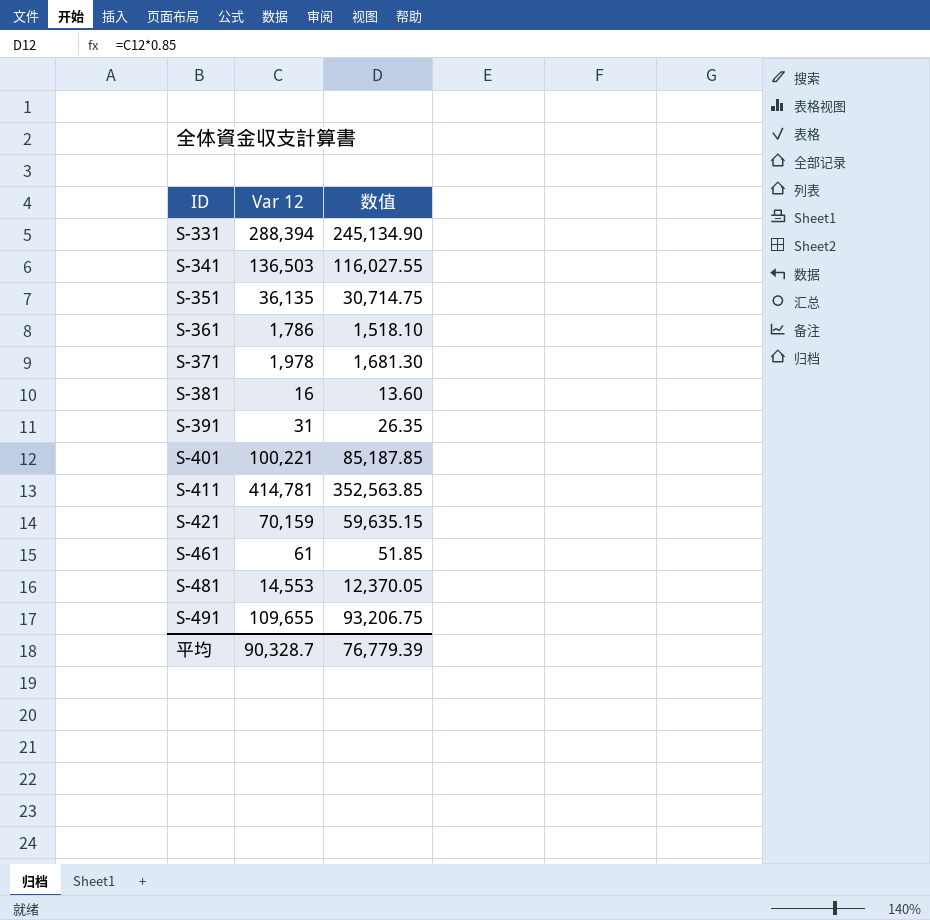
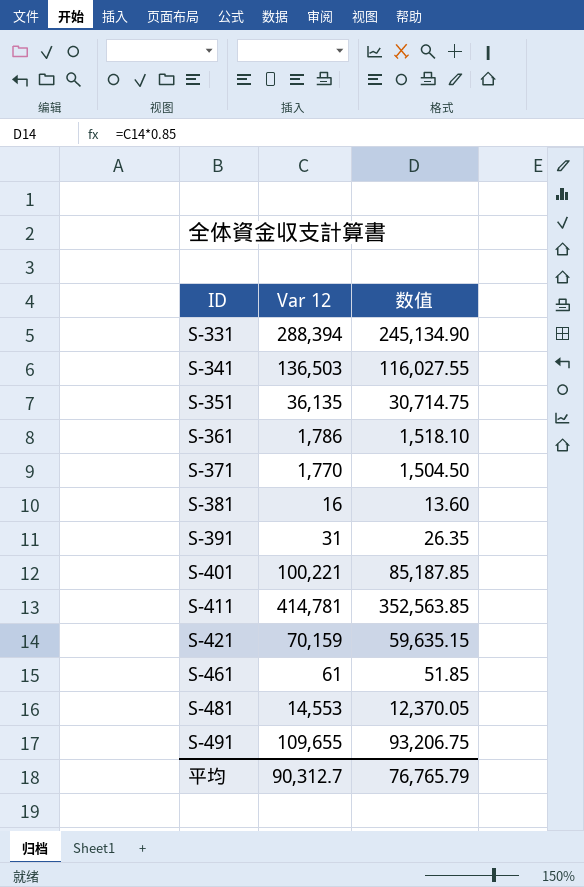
S-371 | Var 12: 1,978 -> 1,770
S-371 | 数值: 1,681.30 -> 1,504.50
平均 | Var 12: 90,328.7 -> 90,312.7
平均 | 数值: 76,779.39 -> 76,765.79

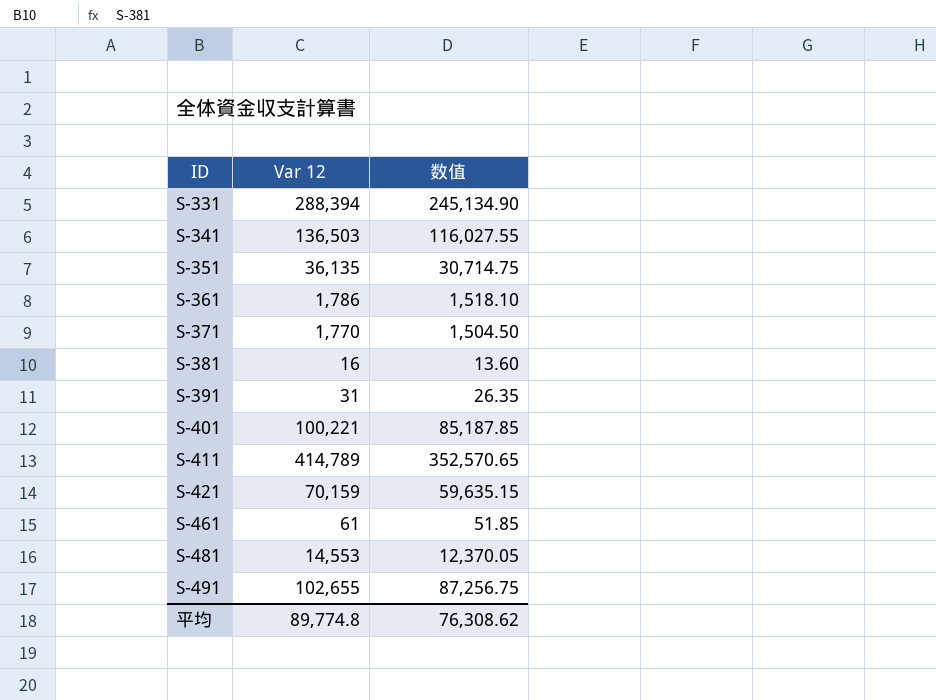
S-411 | Var 12: 414,781 -> 414,789
S-411 | 数值: 352,563.85 -> 352,570.65
S-491 | Var 12: 109,655 -> 102,655
S-491 | 数值: 93,206.75 -> 87,256.75
平均 | Var 12: 90,312.7 -> 89,774.8
平均 | 数值: 76,765.79 -> 76,308.62

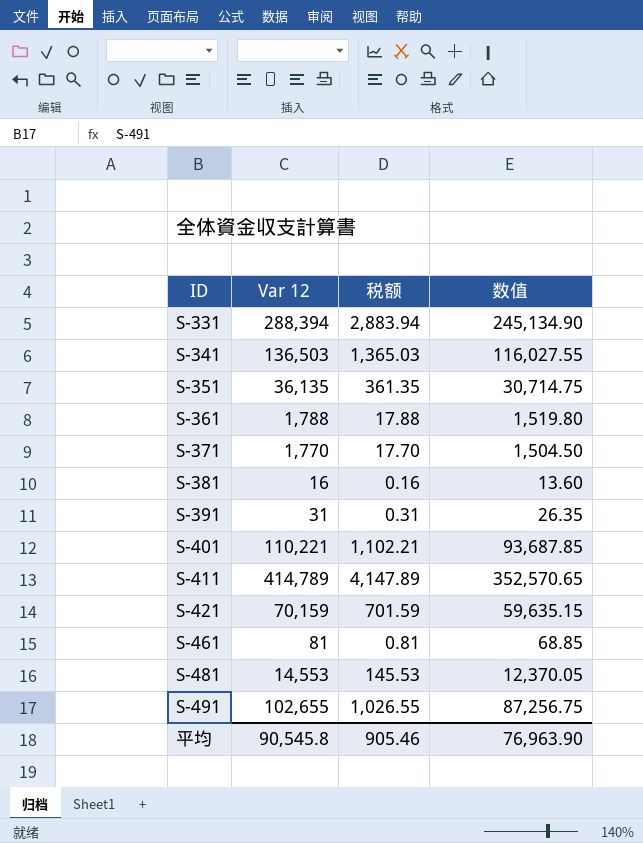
column 税额 | formula: none -> [Var 12] * 0.01
S-361 | Var 12: 1,786 -> 1,788
S-361 | 数值: 1,518.10 -> 1,519.80
S-401 | Var 12: 100,221 -> 110,221
S-401 | 数值: 85,187.85 -> 93,687.85
S-461 | Var 12: 61 -> 81
S-461 | 数值: 51.85 -> 68.85
平均 | Var 12: 89,774.8 -> 90,545.8
平均 | 数值: 76,308.62 -> 76,963.90

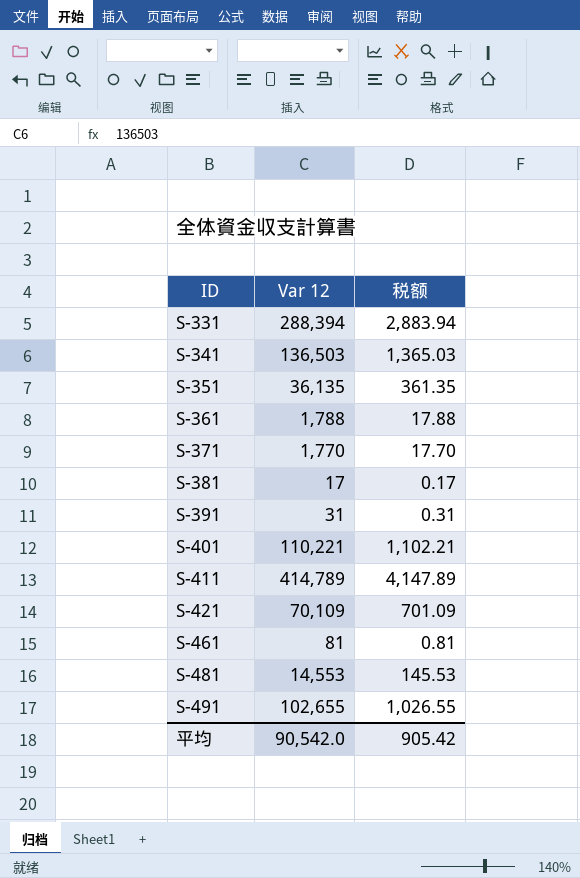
column 数值 | formula: [Var 12] * 0.85 -> none
S-381 | Var 12: 16 -> 17
S-381 | 税额: 0.16 -> 0.17
S-421 | Var 12: 70,159 -> 70,109
S-421 | 税额: 701.59 -> 701.09
平均 | Var 12: 90,545.8 -> 90,542.0
平均 | 税额: 905.46 -> 905.42

